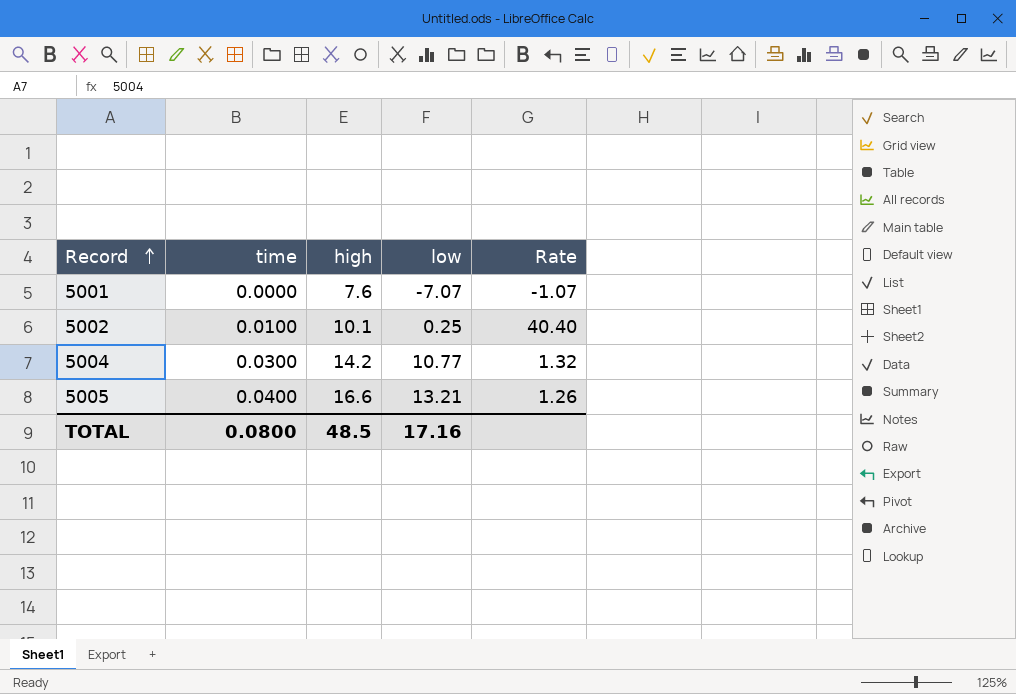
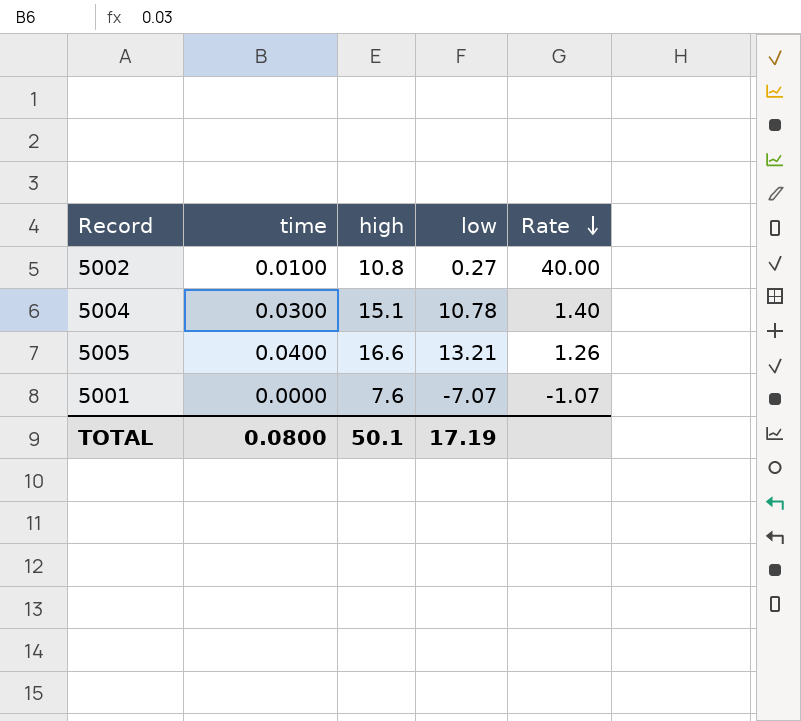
row order: Record ascending -> Rate descending
5002 | high: 10.1 -> 10.8
5002 | low: 0.25 -> 0.27
5002 | Rate: 40.40 -> 40.00
5004 | high: 14.2 -> 15.1
5004 | low: 10.77 -> 10.78
5004 | Rate: 1.32 -> 1.40
TOTAL | high: 48.5 -> 50.1
TOTAL | low: 17.16 -> 17.19

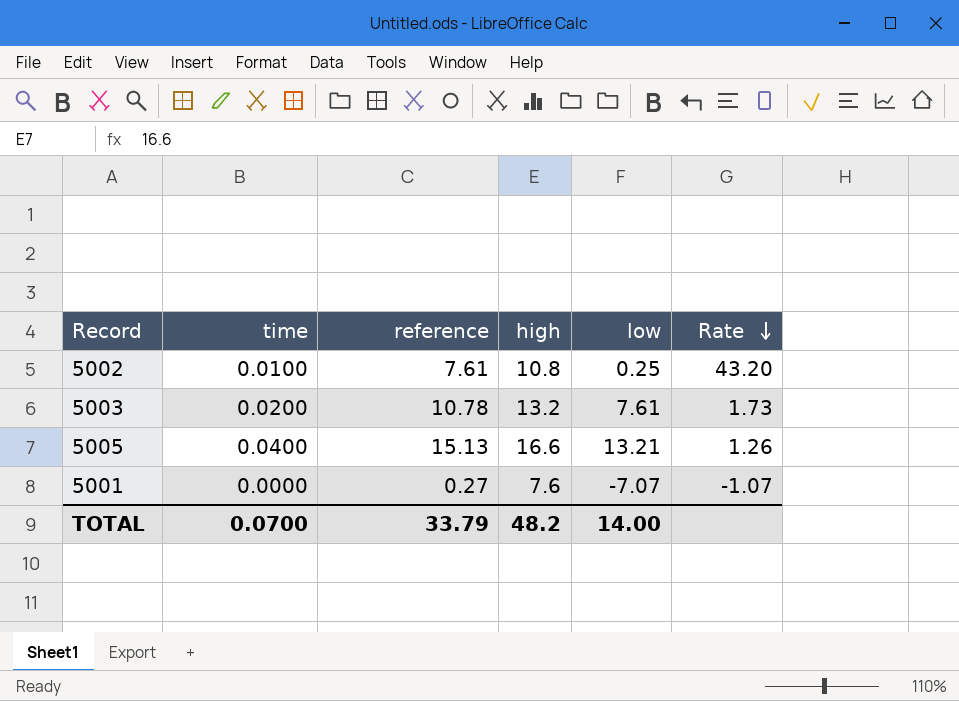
column reference | position: none -> 3
row 5004: 0.0300 | 15.1 | 10.78 | 1.40 -> none
5002 | low: 0.27 -> 0.25
5002 | Rate: 40.00 -> 43.20
row 5003: none -> 0.0200 | 10.78 | 13.2 | 7.61 | 1.73
TOTAL | time: 0.0800 -> 0.0700
TOTAL | high: 50.1 -> 48.2
TOTAL | low: 17.19 -> 14.00

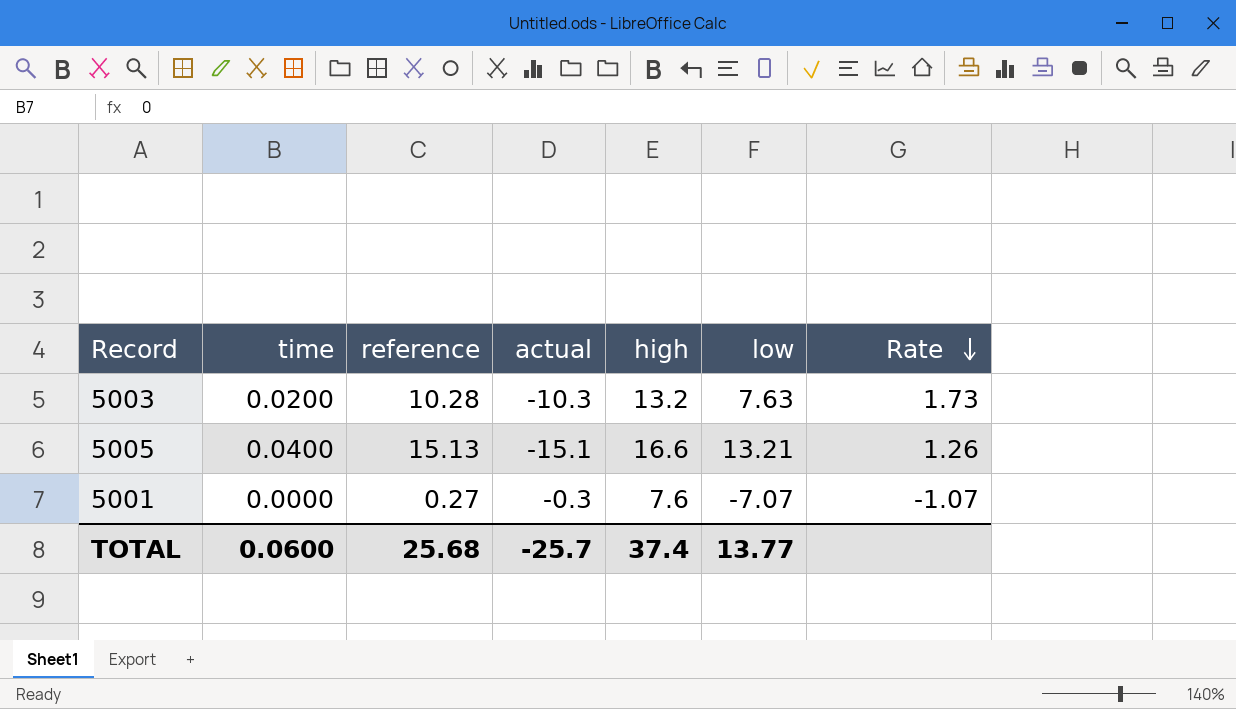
column actual | formula: none -> [time] - [reference]
row 5002: 0.0100 | 7.61 | 10.8 | 0.25 | 43.20 -> none
5003 | reference: 10.78 -> 10.28
5003 | low: 7.61 -> 7.63
TOTAL | time: 0.0700 -> 0.0600
TOTAL | reference: 33.79 -> 25.68
TOTAL | high: 48.2 -> 37.4
TOTAL | low: 14.00 -> 13.77

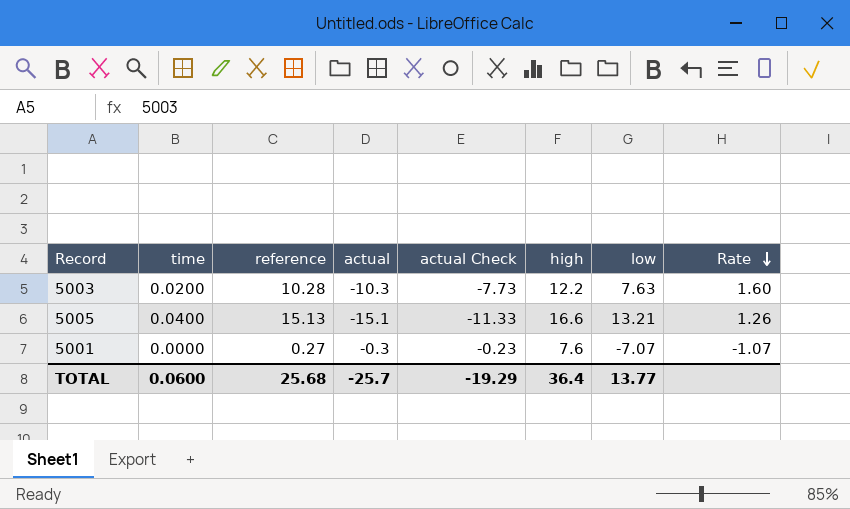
column actual Check | formula: none -> [actual] * 0.75
5003 | high: 13.2 -> 12.2
5003 | Rate: 1.73 -> 1.60
TOTAL | high: 37.4 -> 36.4

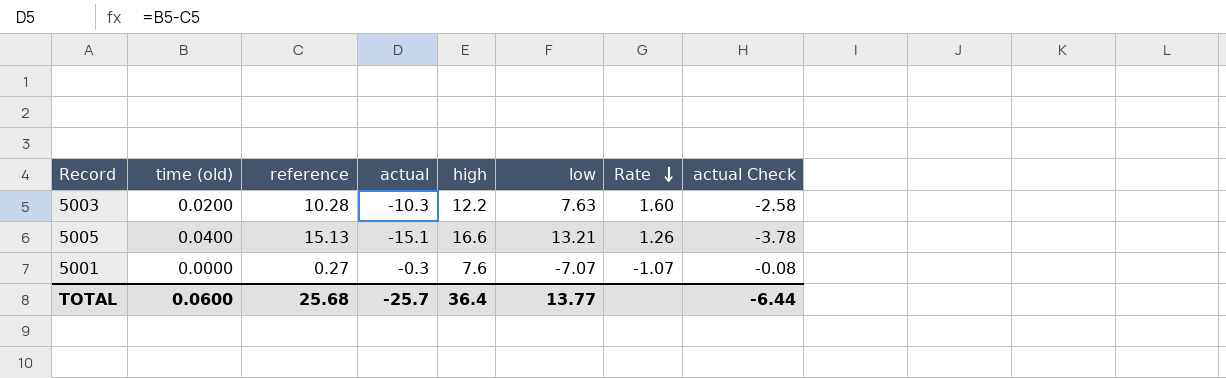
column name: time -> time (old)
column actual Check | formula: [actual] * 0.75 -> [actual] * 0.25
column actual Check | position: 5 -> 8
TOTAL | actual Check: -19.29 -> -6.44

